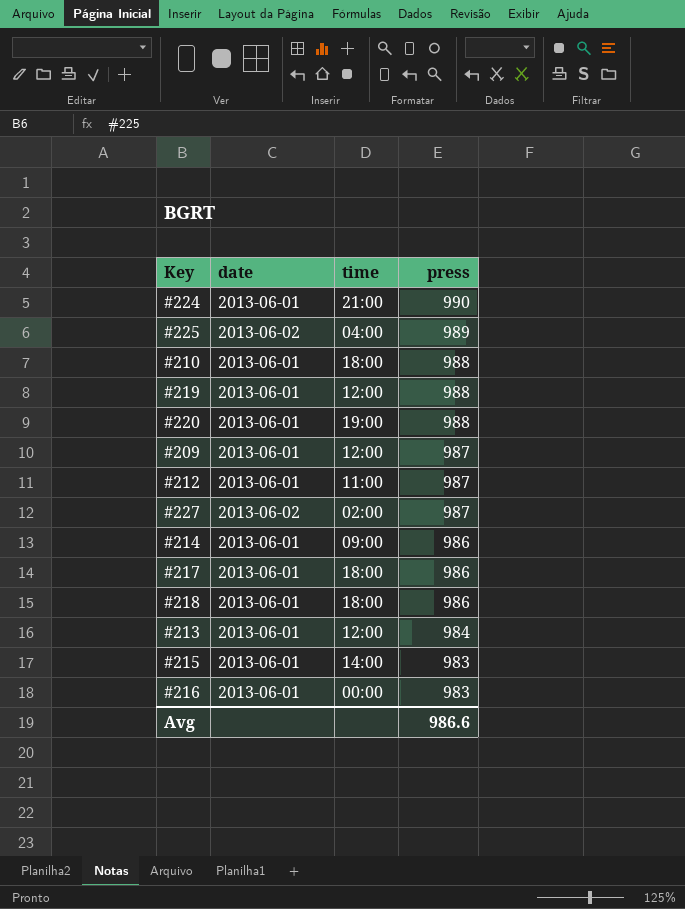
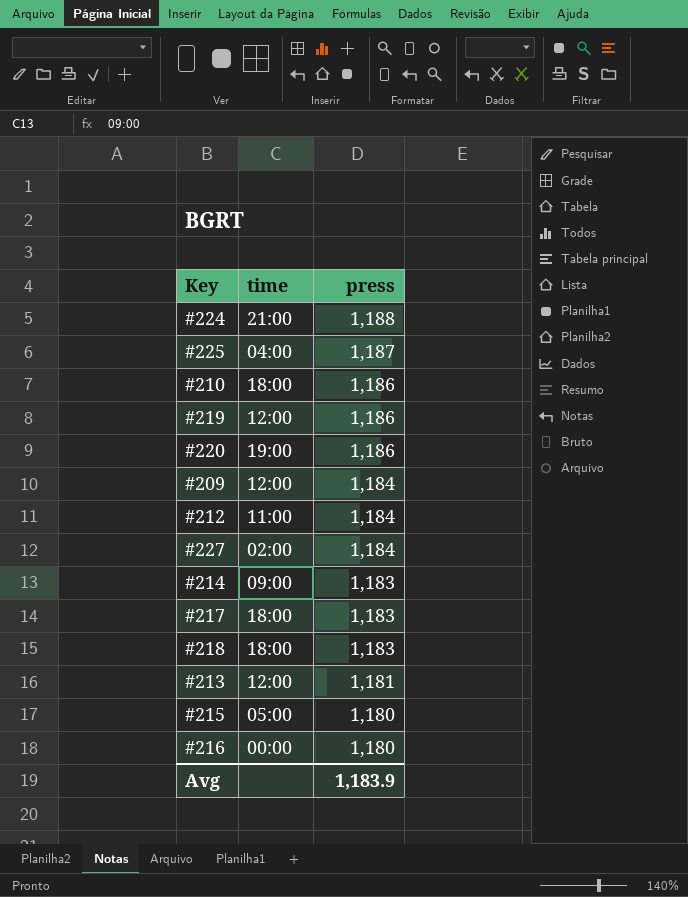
column date | position: 2 -> none
#224 | press: 990 -> 1,188
#225 | press: 989 -> 1,187
#210 | press: 988 -> 1,186
#219 | press: 988 -> 1,186
#220 | press: 988 -> 1,186
#209 | press: 987 -> 1,184
#212 | press: 987 -> 1,184
#227 | press: 987 -> 1,184
#214 | press: 986 -> 1,183
#217 | press: 986 -> 1,183
#218 | press: 986 -> 1,183
#213 | press: 984 -> 1,181
#215 | time: 14:00 -> 05:00
#215 | press: 983 -> 1,180
#216 | press: 983 -> 1,180
Avg | press: 986.6 -> 1,183.9

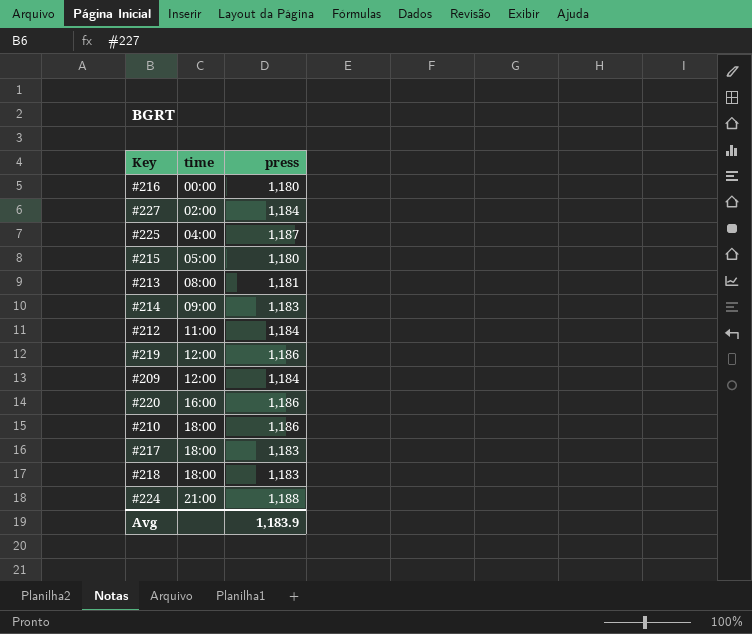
row order: press descending -> time ascending
#213 | time: 12:00 -> 08:00
#220 | time: 19:00 -> 16:00

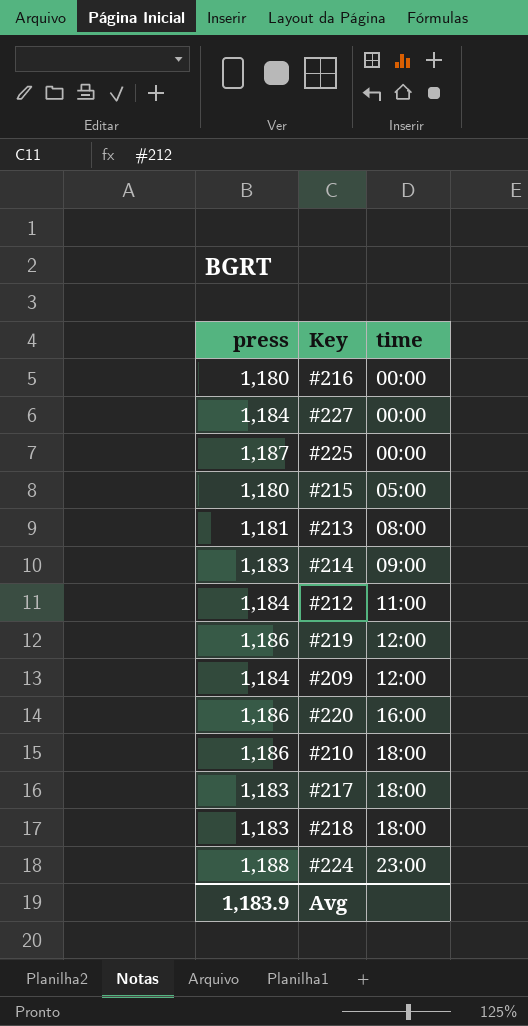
column press | position: 3 -> 1
#227 | time: 02:00 -> 00:00
#225 | time: 04:00 -> 00:00
#224 | time: 21:00 -> 23:00

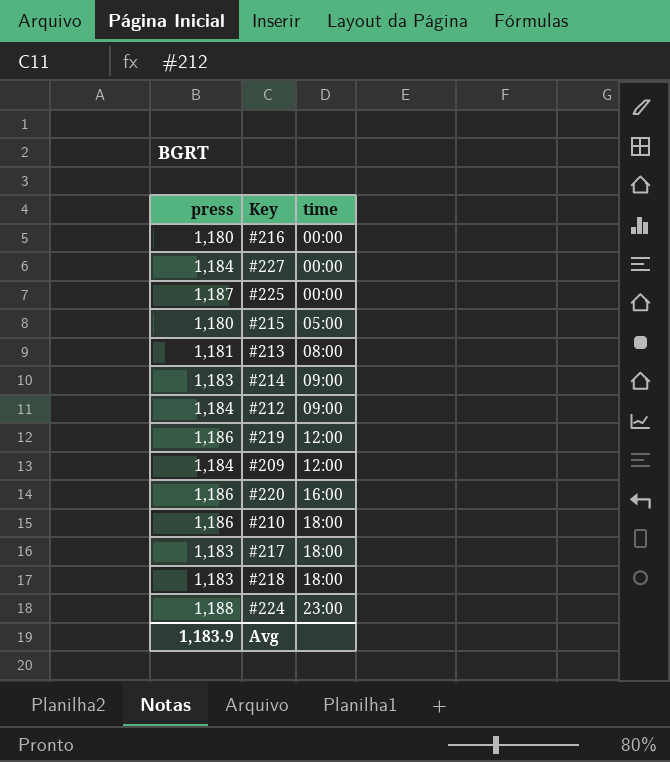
#212 | time: 11:00 -> 09:00

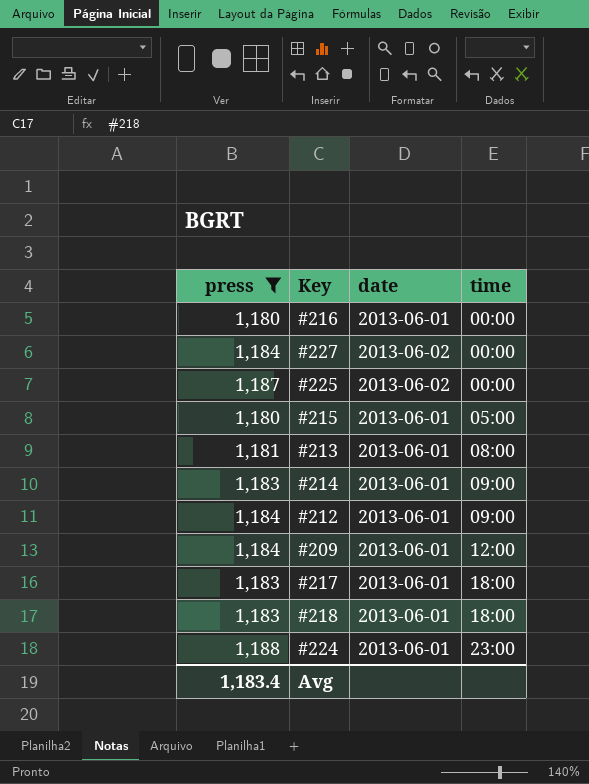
filter: none -> press != 1,186
column date | position: none -> 3
Avg | press: 1,183.9 -> 1,183.4

